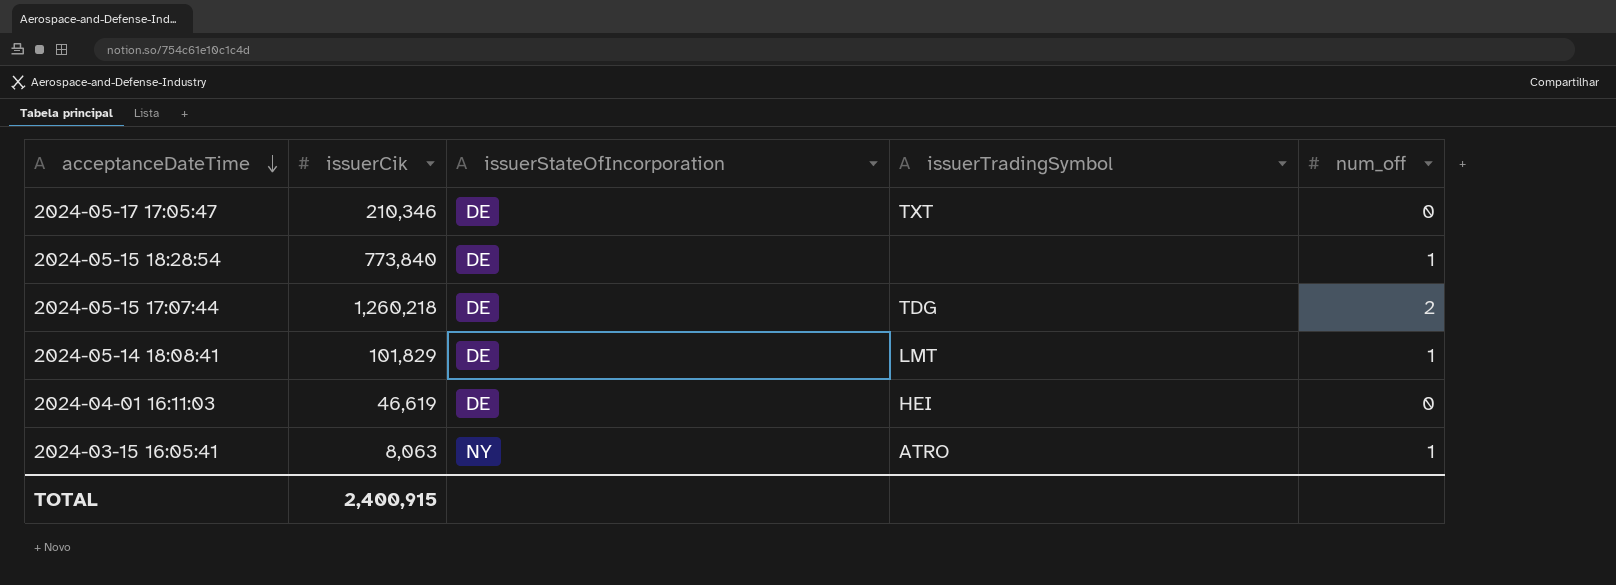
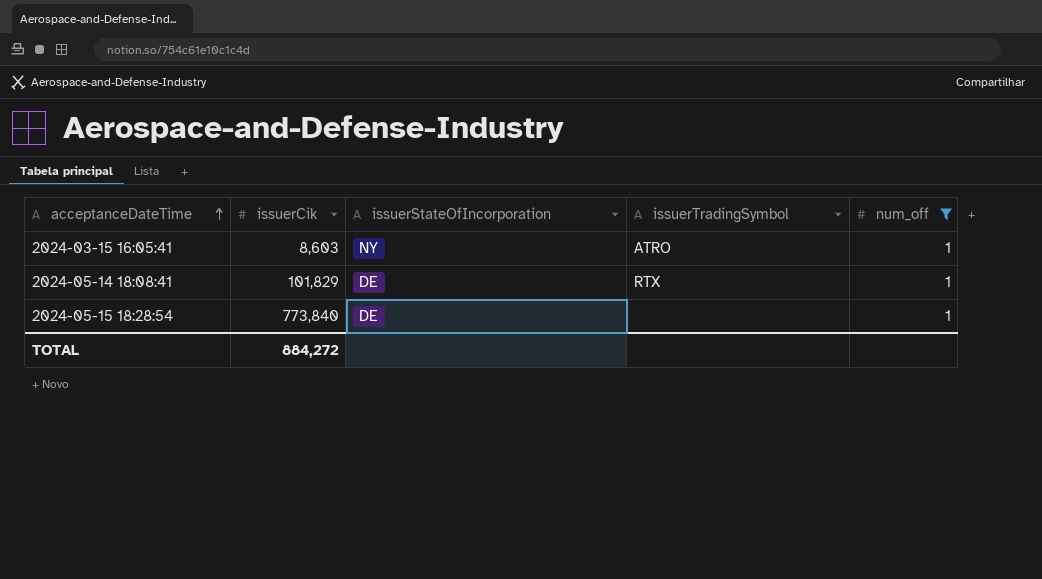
filter: none -> num_off = 1
row order: acceptanceDateTime descending -> acceptanceDateTime ascending
2024-03-15 16:05:41 | issuerCik: 8,063 -> 8,603
2024-05-14 18:08:41 | issuerTradingSymbol: LMT -> RTX
TOTAL | issuerCik: 2,400,915 -> 884,272

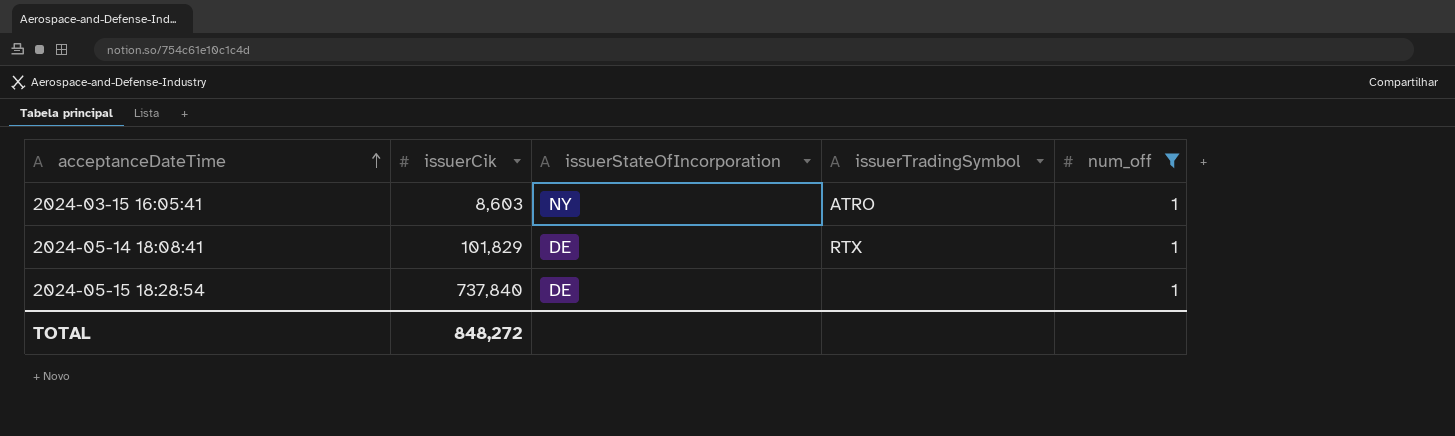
2024-05-15 18:28:54 | issuerCik: 773,840 -> 737,840
TOTAL | issuerCik: 884,272 -> 848,272

